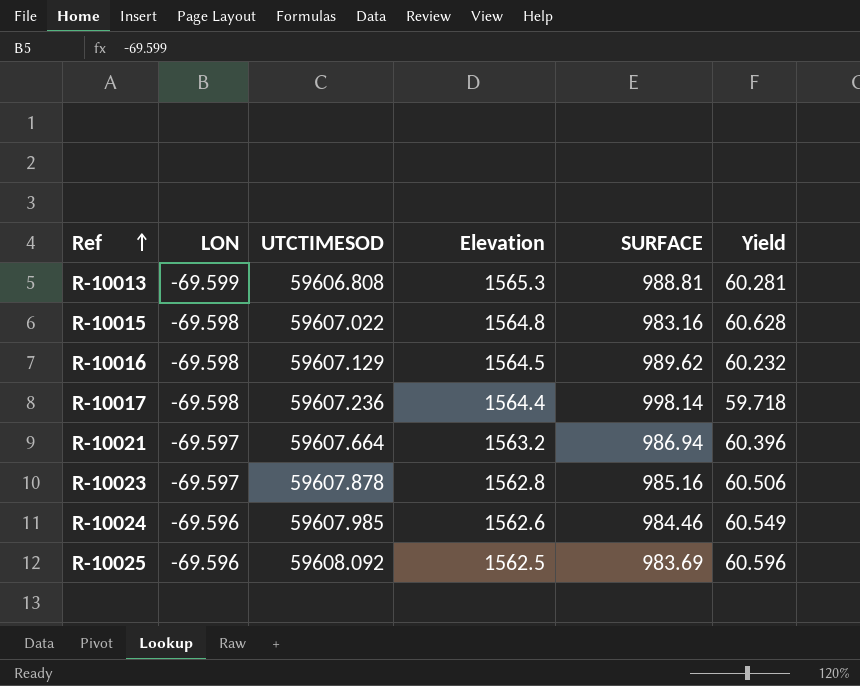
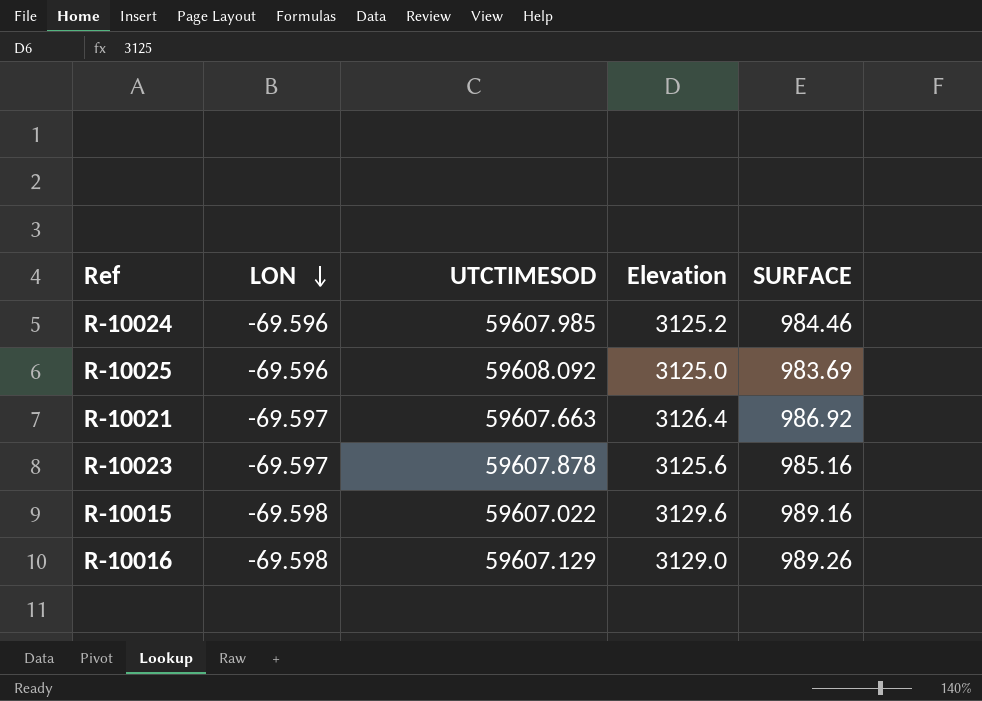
row order: Ref ascending -> LON descending
column Yield | formula: [UTCTIMESOD] / [SURFACE] -> none
row R-10013: -69.599 | 59606.808 | 1565.3 | 988.81 | 60.281 -> none
row R-10017: -69.598 | 59607.236 | 1564.4 | 998.14 | 59.718 -> none
R-10024 | Elevation: 1562.6 -> 3125.2
R-10025 | Elevation: 1562.5 -> 3125.0
R-10021 | UTCTIMESOD: 59607.664 -> 59607.663
R-10021 | Elevation: 1563.2 -> 3126.4
R-10021 | SURFACE: 986.94 -> 986.92
R-10023 | Elevation: 1562.8 -> 3125.6
R-10015 | Elevation: 1564.8 -> 3129.6
R-10015 | SURFACE: 983.16 -> 989.16
R-10016 | Elevation: 1564.5 -> 3129.0
R-10016 | SURFACE: 989.62 -> 989.26

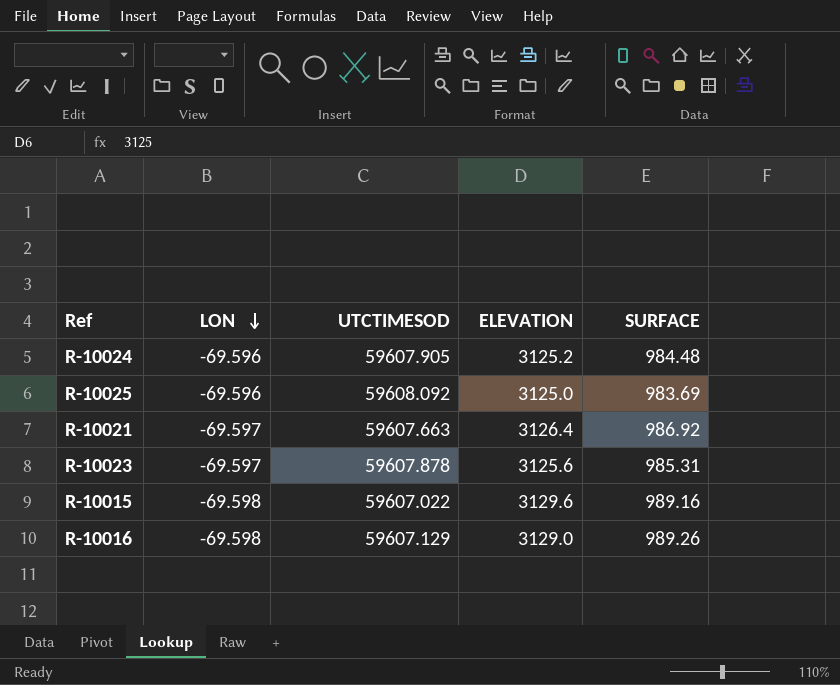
column name: Elevation -> ELEVATION
R-10024 | UTCTIMESOD: 59607.985 -> 59607.905
R-10024 | SURFACE: 984.46 -> 984.48
R-10023 | SURFACE: 985.16 -> 985.31

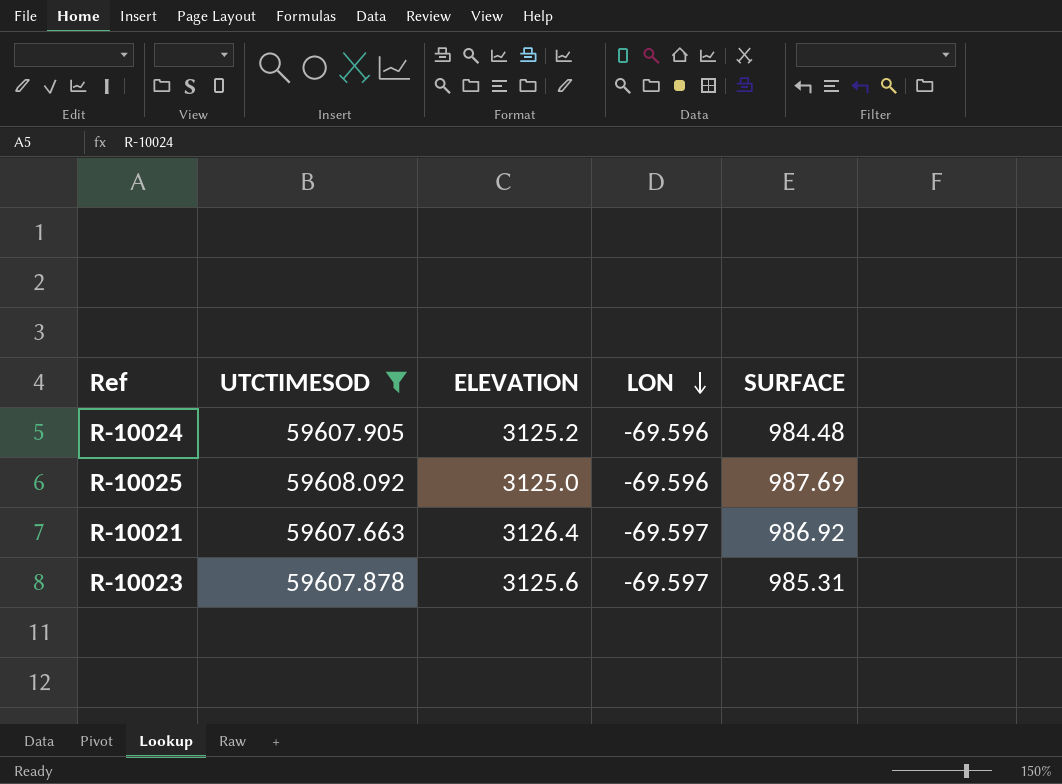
filter: none -> UTCTIMESOD >= 59607.663
column LON | position: 2 -> 4
R-10025 | SURFACE: 983.69 -> 987.69

